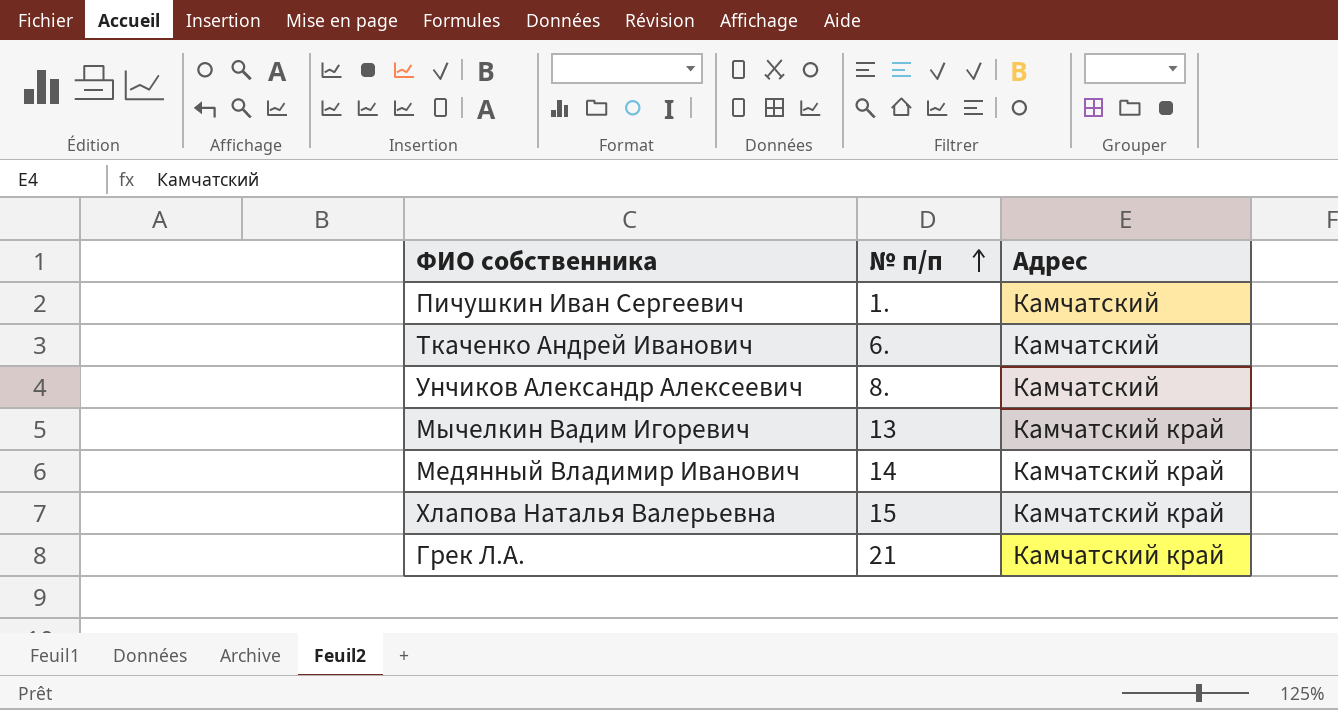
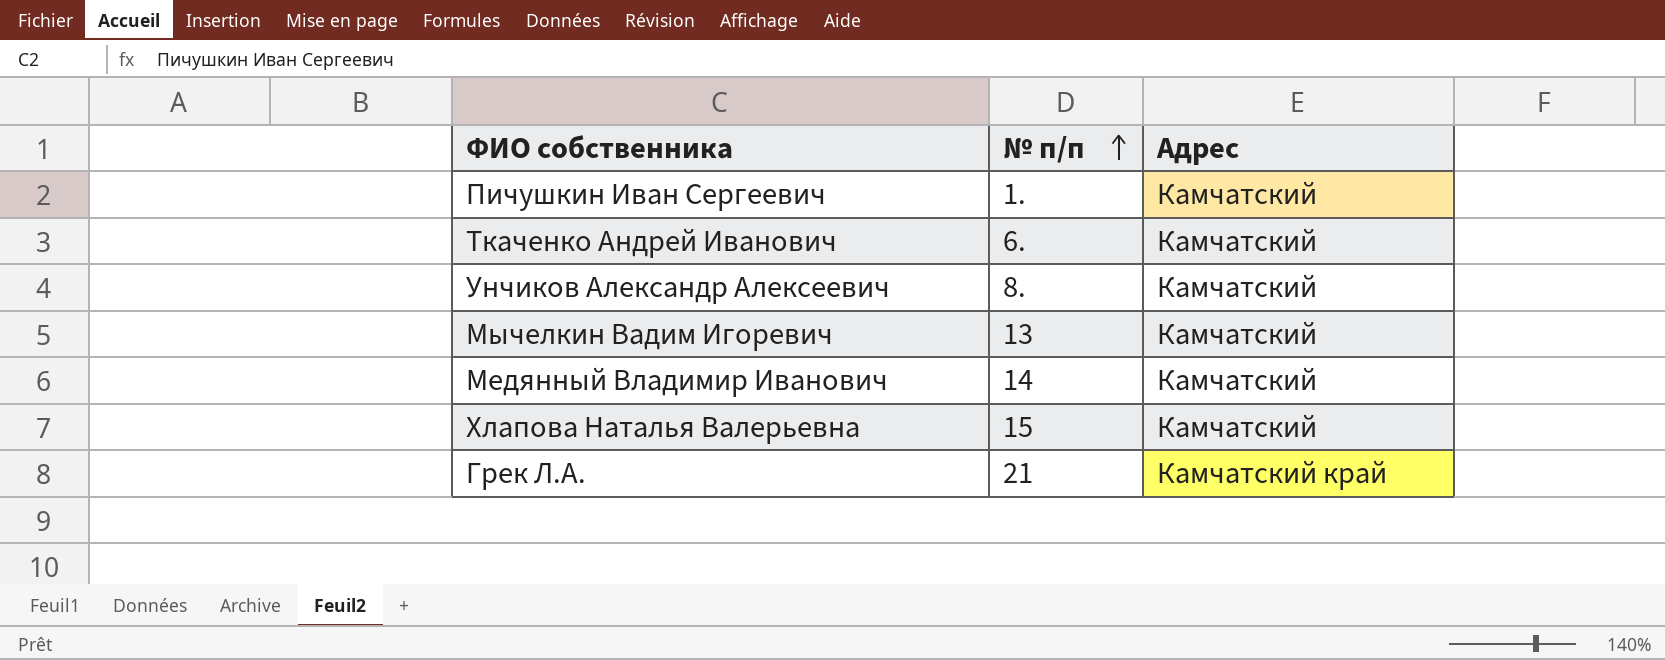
Мычелкин Вадим Игоревич | Адрес: Камчатский край -> Камчатский
Медянный Владимир Иванович | Адрес: Камчатский край -> Камчатский
Хлапова Наталья Валерьевна | Адрес: Камчатский край -> Камчатский

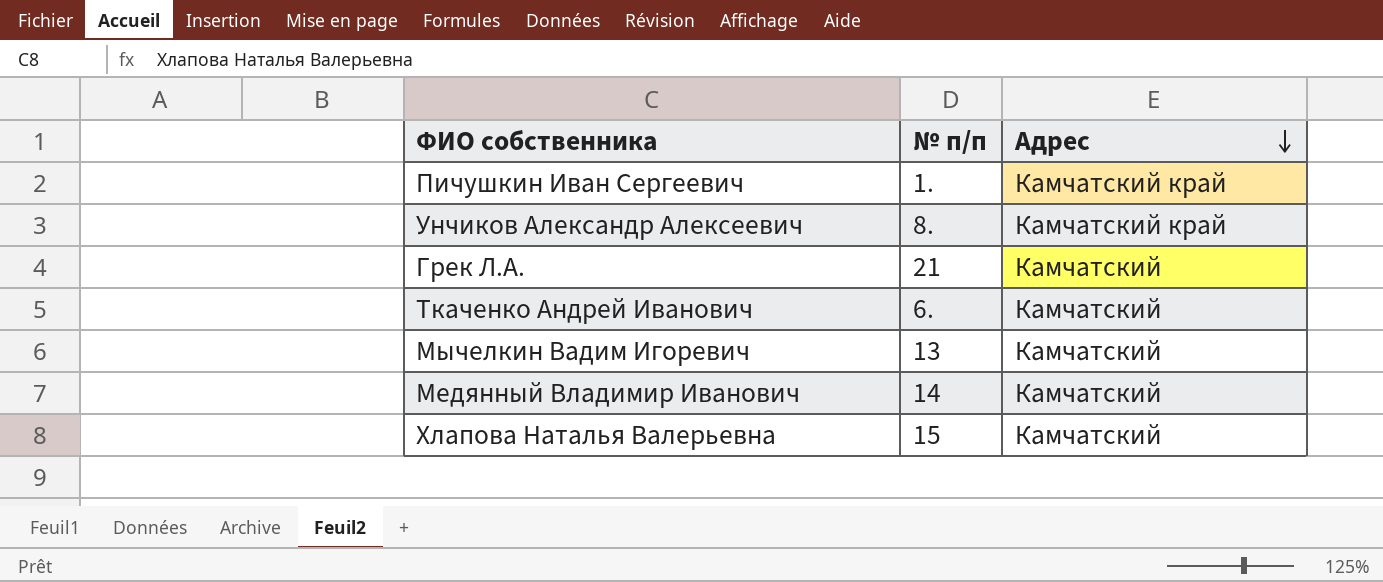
row order: № п/п ascending -> Адрес descending
Пичушкин Иван Сергеевич | Адрес: Камчатский -> Камчатский край
Унчиков Александр Алексеевич | Адрес: Камчатский -> Камчатский край
Грек Л.А. | Адрес: Камчатский край -> Камчатский

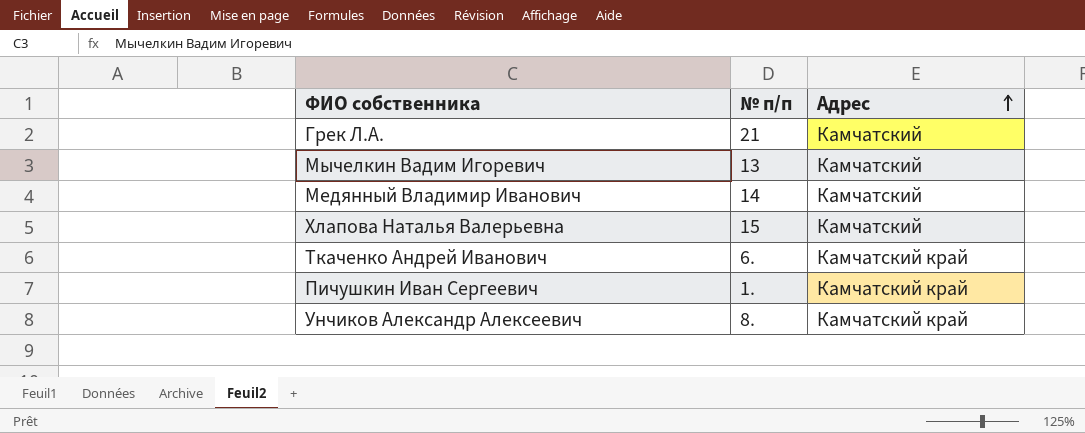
row order: Адрес descending -> Адрес ascending
Ткаченко Андрей Иванович | Адрес: Камчатский -> Камчатский край

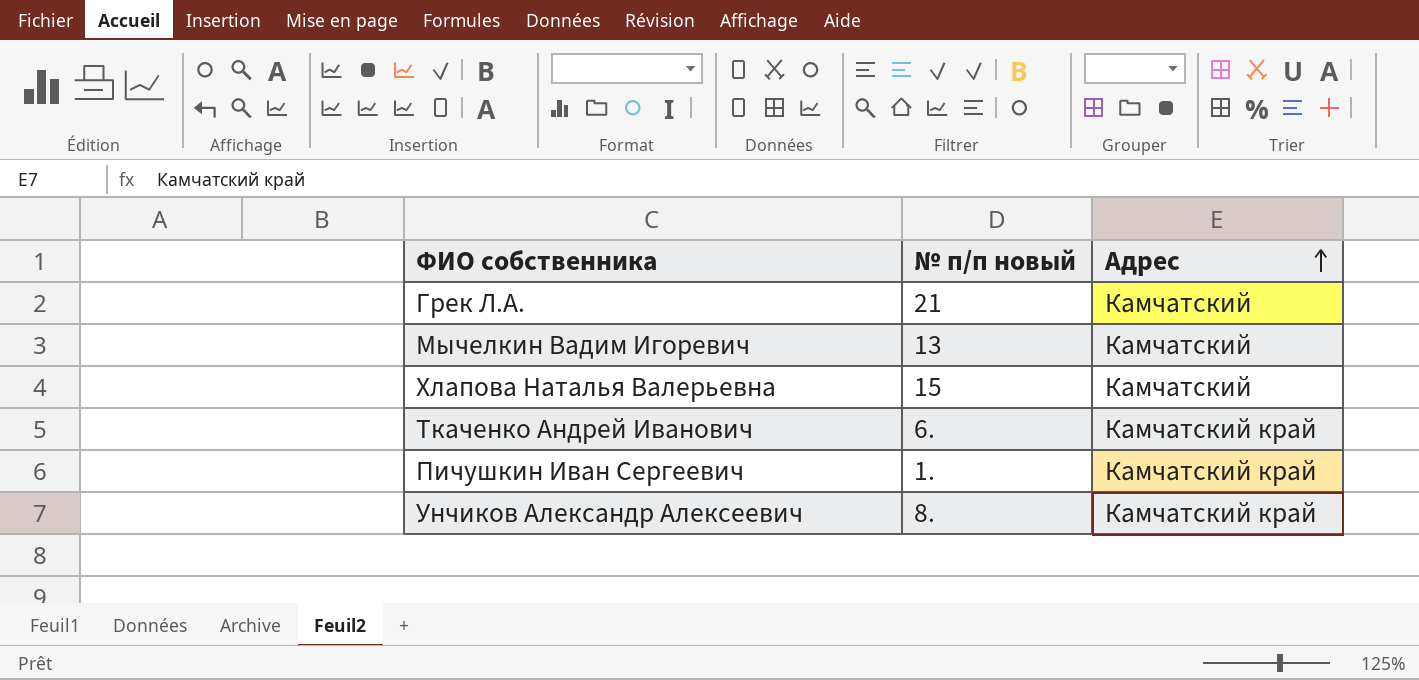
column name: № п/п -> № п/п новый
row Медянный Владимир Иванович: 14 | Камчатский -> none

